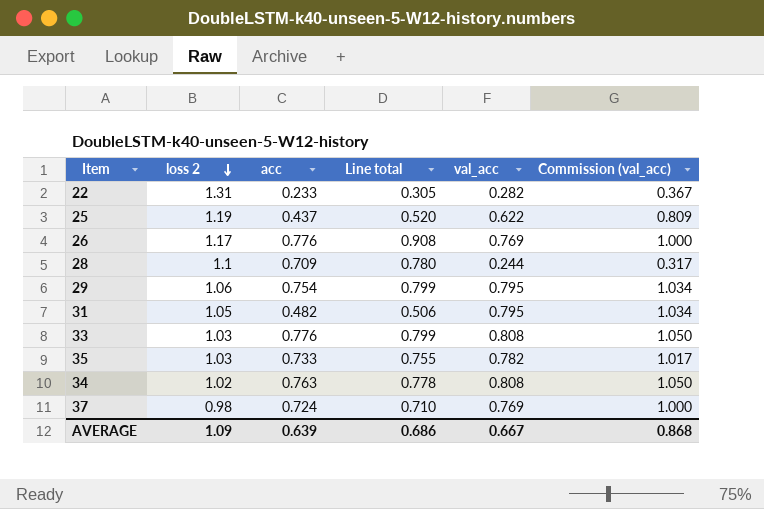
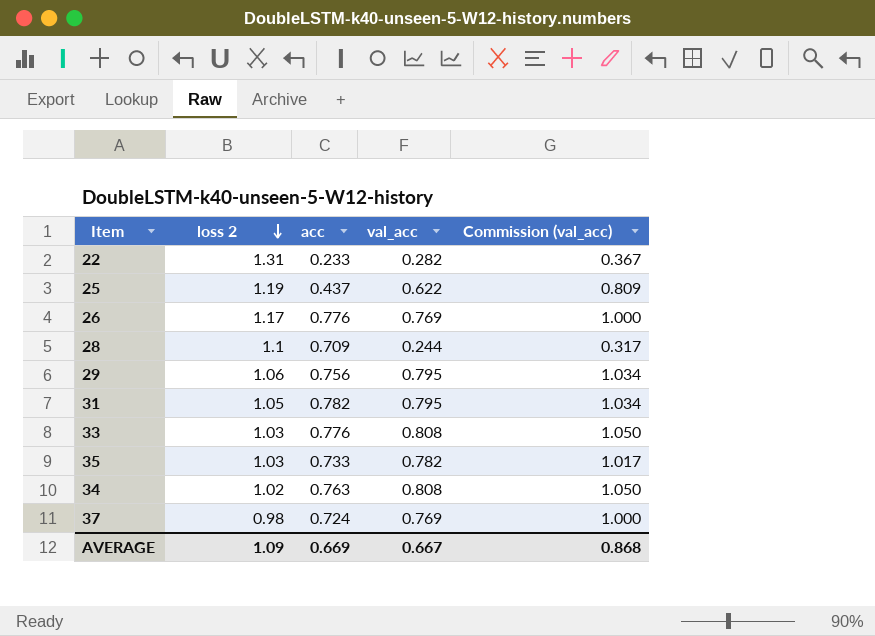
column Line total | formula: [loss 2] * [acc] -> none
29 | acc: 0.754 -> 0.756
31 | acc: 0.482 -> 0.782
AVERAGE | acc: 0.639 -> 0.669

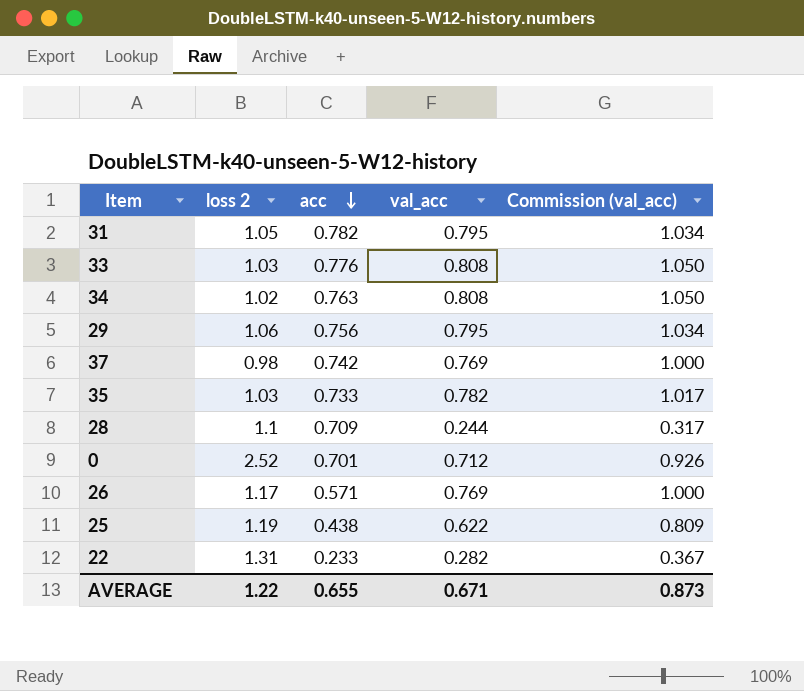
row order: loss 2 descending -> acc descending
37 | acc: 0.724 -> 0.742
row 0: none -> 2.52 | 0.701 | 0.712 | 0.926
26 | acc: 0.776 -> 0.571
25 | acc: 0.437 -> 0.438
AVERAGE | loss 2: 1.09 -> 1.22
AVERAGE | acc: 0.669 -> 0.655
AVERAGE | val_acc: 0.667 -> 0.671
AVERAGE | Commission (val_acc): 0.868 -> 0.873

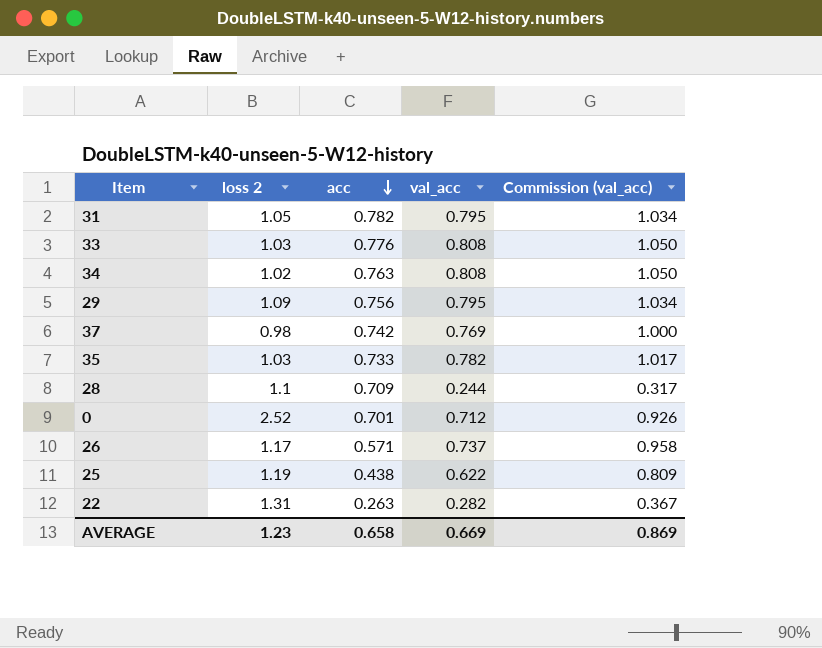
29 | loss 2: 1.06 -> 1.09
26 | val_acc: 0.769 -> 0.737
26 | Commission (val_acc): 1.000 -> 0.958
22 | acc: 0.233 -> 0.263
AVERAGE | loss 2: 1.22 -> 1.23
AVERAGE | acc: 0.655 -> 0.658
AVERAGE | val_acc: 0.671 -> 0.669
AVERAGE | Commission (val_acc): 0.873 -> 0.869

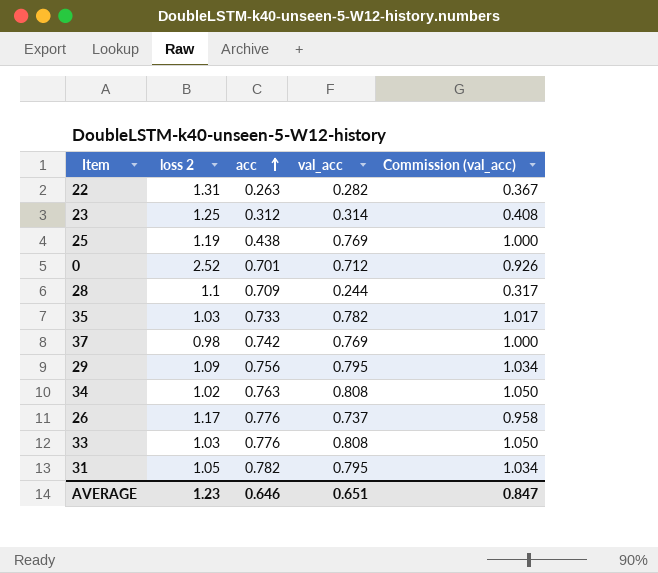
row order: acc descending -> acc ascending
row 23: none -> 1.25 | 0.312 | 0.314 | 0.408
25 | val_acc: 0.622 -> 0.769
25 | Commission (val_acc): 0.809 -> 1.000
26 | acc: 0.571 -> 0.776
AVERAGE | acc: 0.658 -> 0.646
AVERAGE | val_acc: 0.669 -> 0.651
AVERAGE | Commission (val_acc): 0.869 -> 0.847

